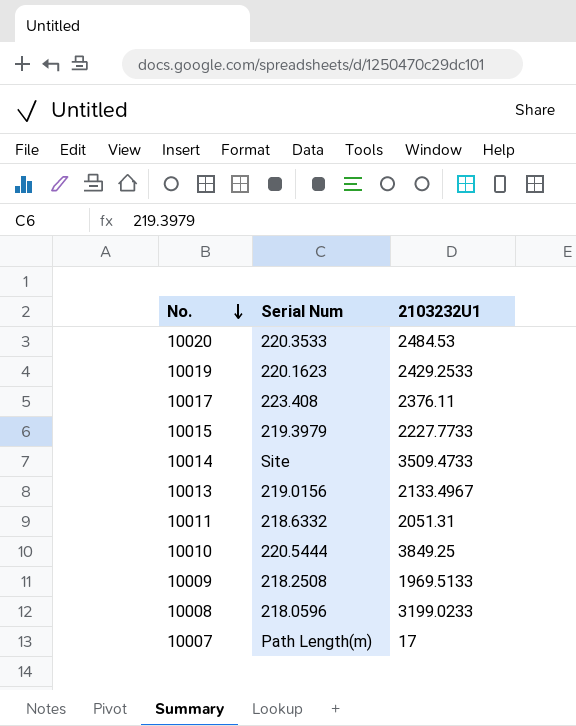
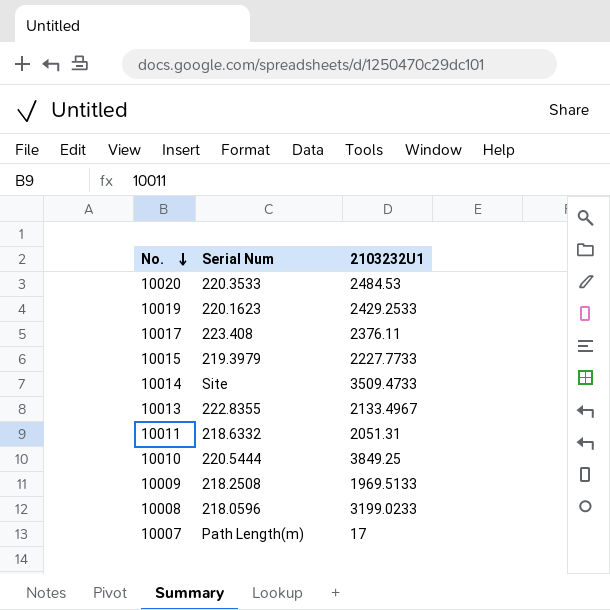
10013 | Serial Num: 219.0156 -> 222.8355

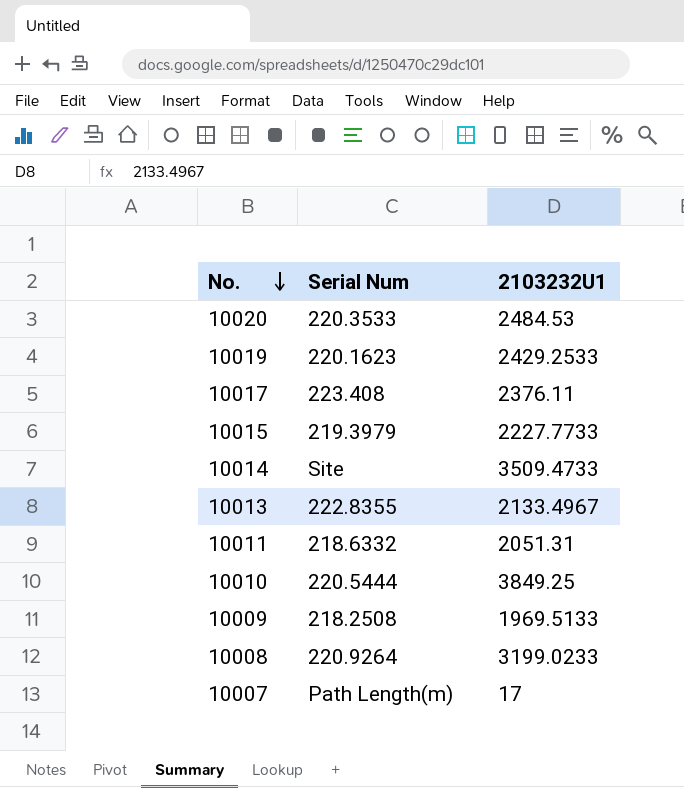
10008 | Serial Num: 218.0596 -> 220.9264

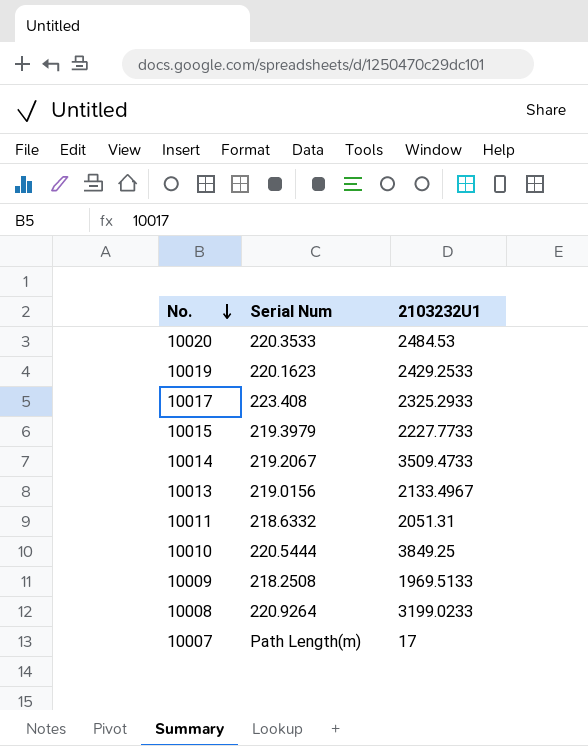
10017 | 2103232U1: 2376.11 -> 2325.2933
10014 | Serial Num: Site -> 219.2067
10013 | Serial Num: 222.8355 -> 219.0156

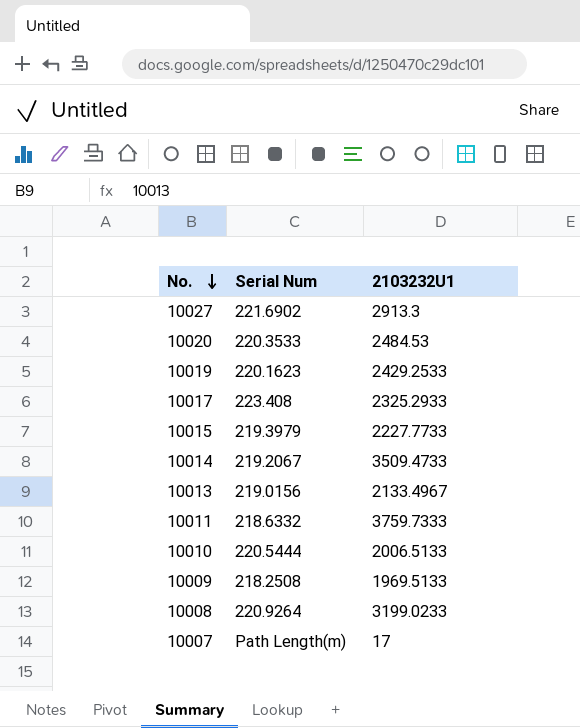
row 10027: none -> 221.6902 | 2913.3
10011 | 2103232U1: 2051.31 -> 3759.7333
10010 | 2103232U1: 3849.25 -> 2006.5133

